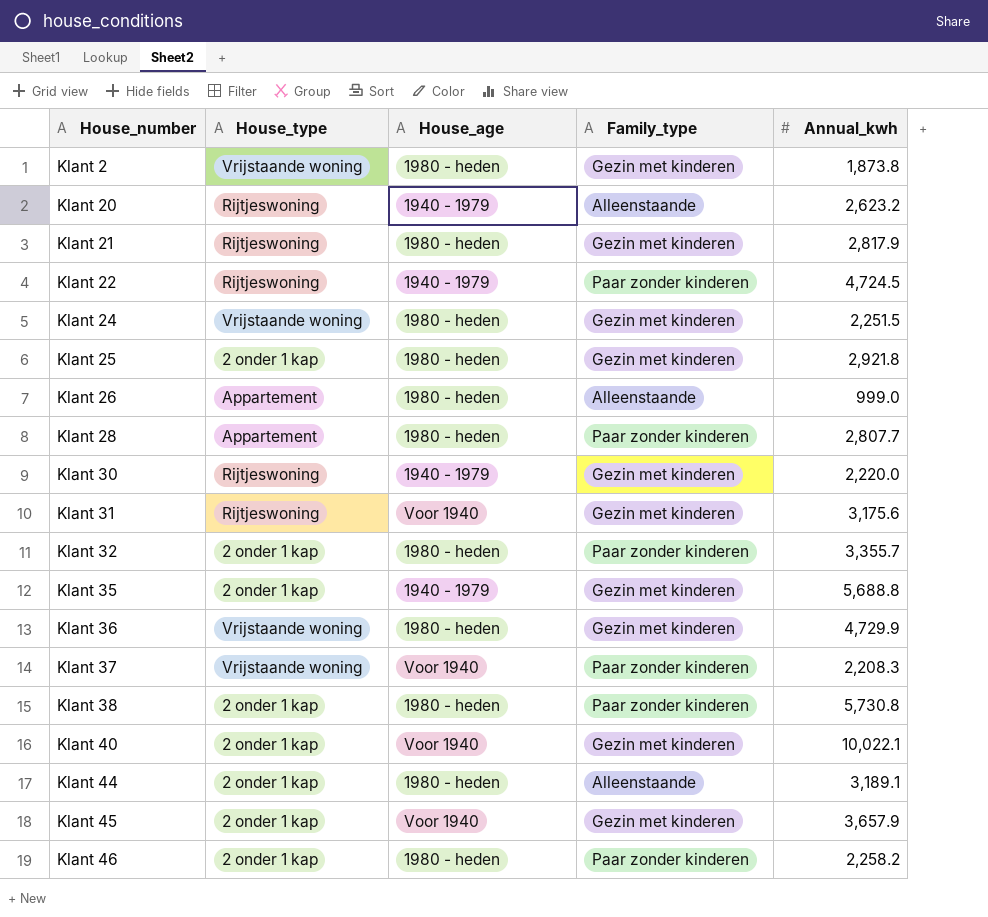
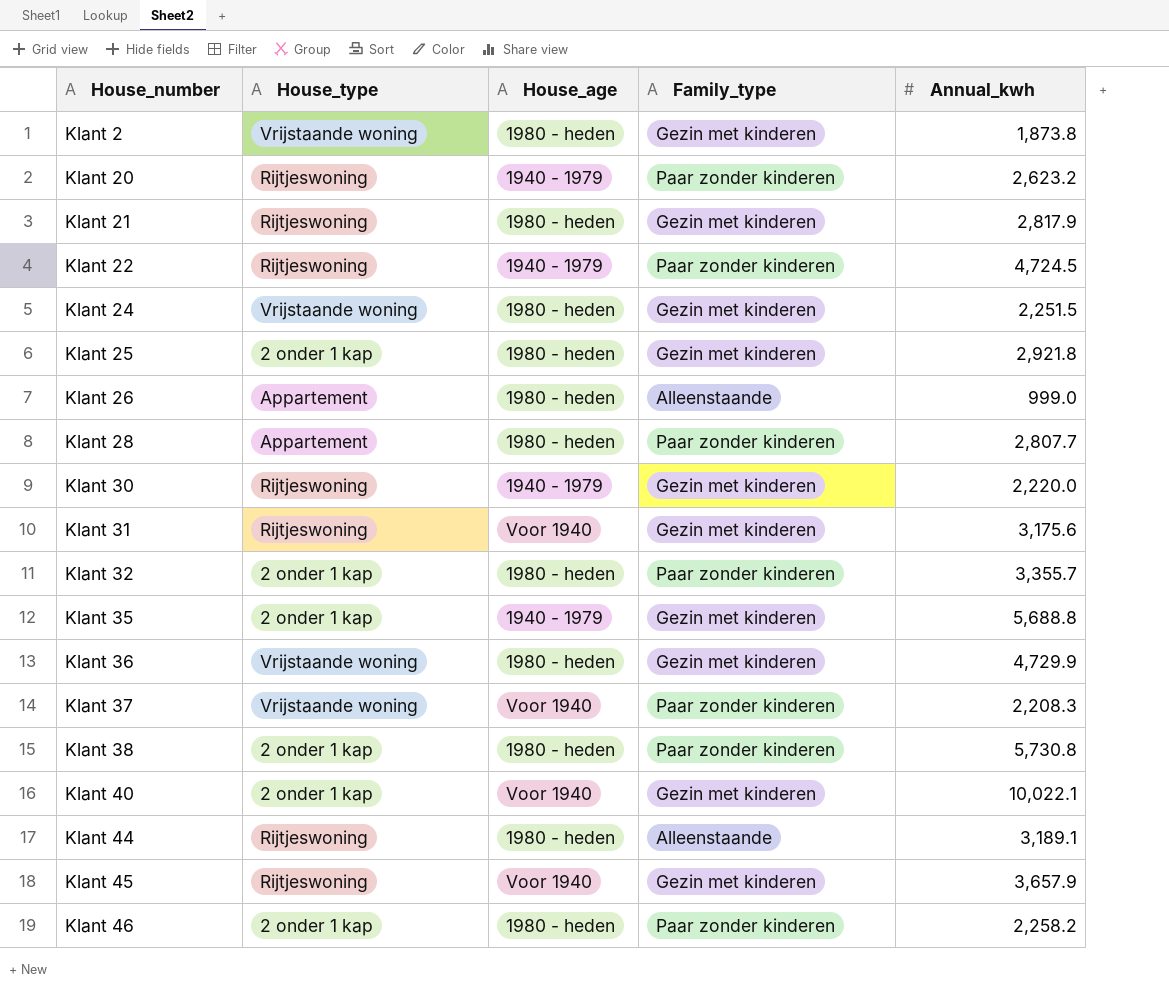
Klant 20 | Family_type: Alleenstaande -> Paar zonder kinderen
Klant 44 | House_type: 2 onder 1 kap -> Rijtjeswoning
Klant 45 | House_type: 2 onder 1 kap -> Rijtjeswoning

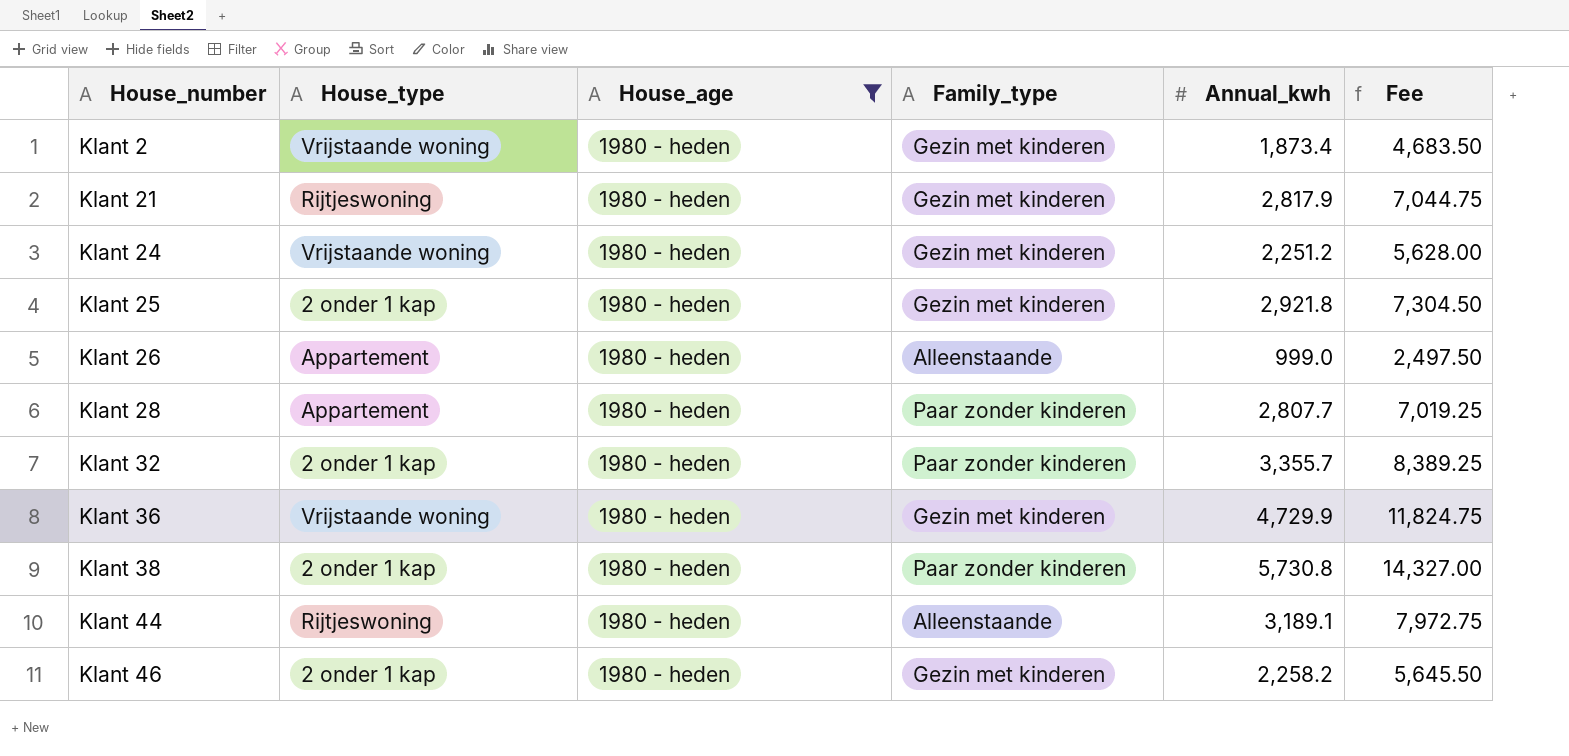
filter: none -> House_age = 1980 - heden
column Fee | formula: none -> [Annual_kwh] * 2.5
Klant 2 | Annual_kwh: 1,873.8 -> 1,873.4
Klant 24 | Annual_kwh: 2,251.5 -> 2,251.2
Klant 46 | Family_type: Paar zonder kinderen -> Gezin met kinderen

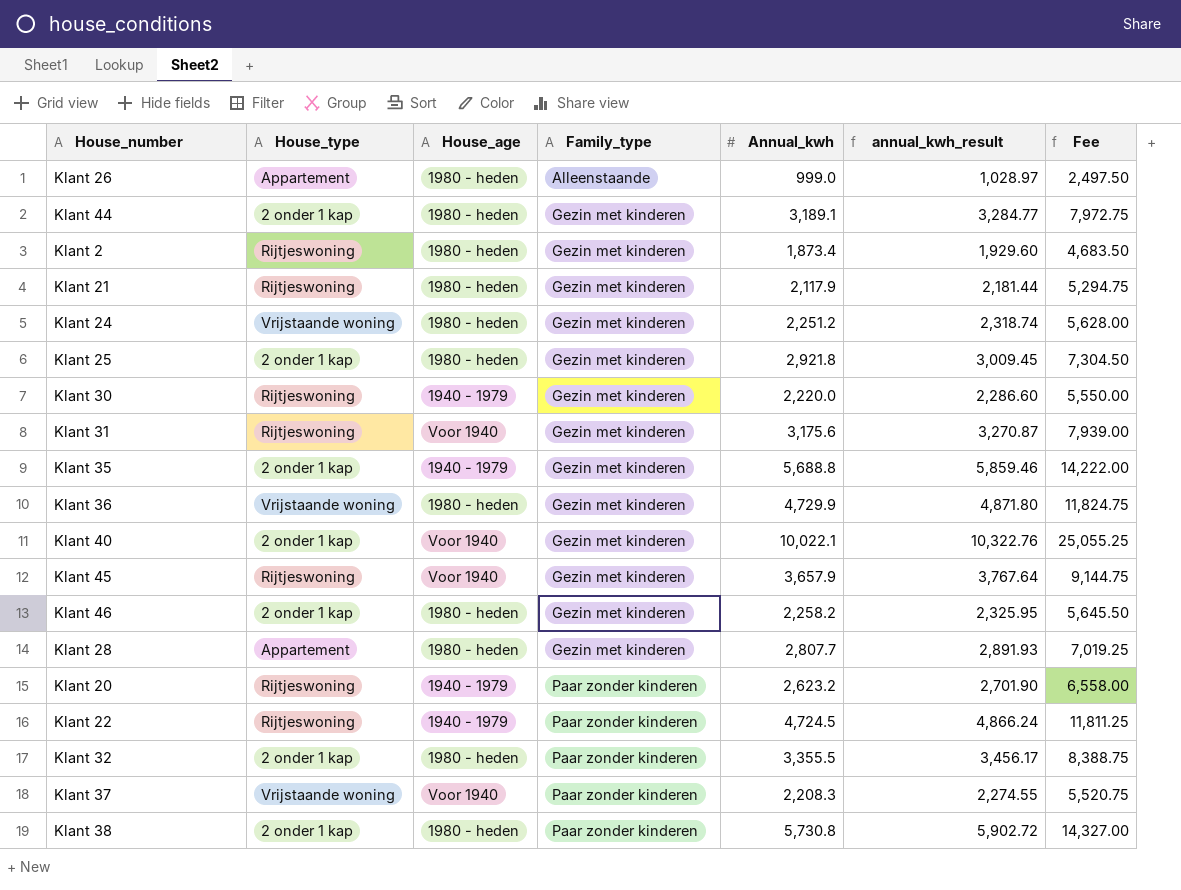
filter: House_age = 1980 - heden -> none
row order: House_number ascending -> Family_type ascending
column annual_kwh_result | formula: none -> [Annual_kwh] * 1.03
Klant 44 | House_type: Rijtjeswoning -> 2 onder 1 kap
Klant 44 | Family_type: Alleenstaande -> Gezin met kinderen
Klant 2 | House_type: Vrijstaande woning -> Rijtjeswoning
Klant 21 | Annual_kwh: 2,817.9 -> 2,117.9
Klant 21 | Fee: 7,044.75 -> 5,294.75
Klant 28 | Family_type: Paar zonder kinderen -> Gezin met kinderen
Klant 32 | Annual_kwh: 3,355.7 -> 3,355.5
Klant 32 | Fee: 8,389.25 -> 8,388.75

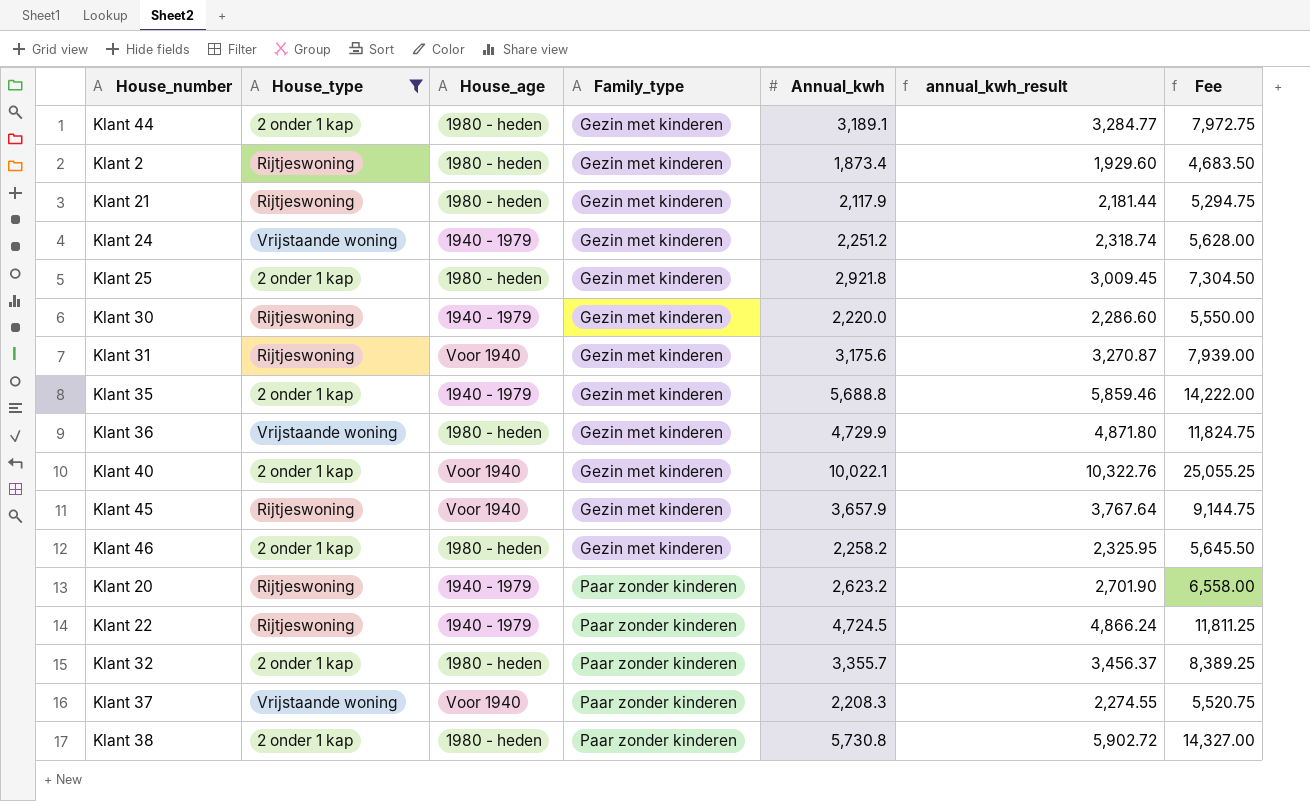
filter: none -> House_type != Appartement
Klant 24 | House_age: 1980 - heden -> 1940 - 1979
Klant 32 | Annual_kwh: 3,355.5 -> 3,355.7
Klant 32 | annual_kwh_result: 3,456.17 -> 3,456.37
Klant 32 | Fee: 8,388.75 -> 8,389.25

